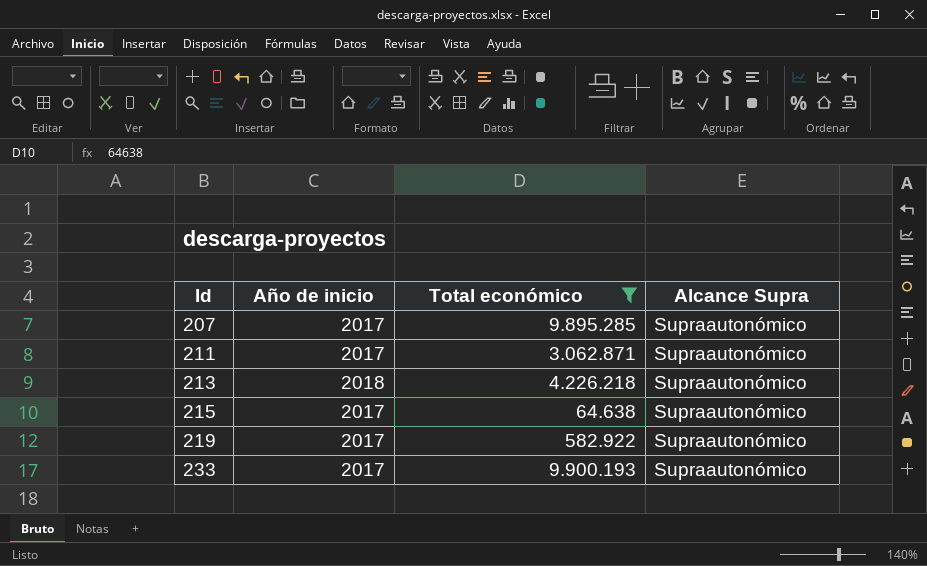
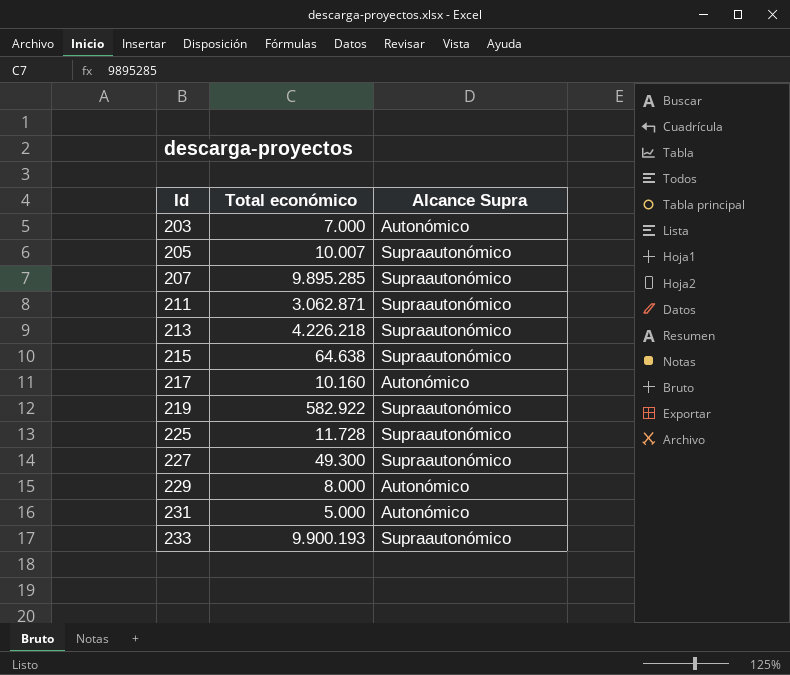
filter: Total económico >= 64.638 -> none
column Año de inicio | position: 2 -> none

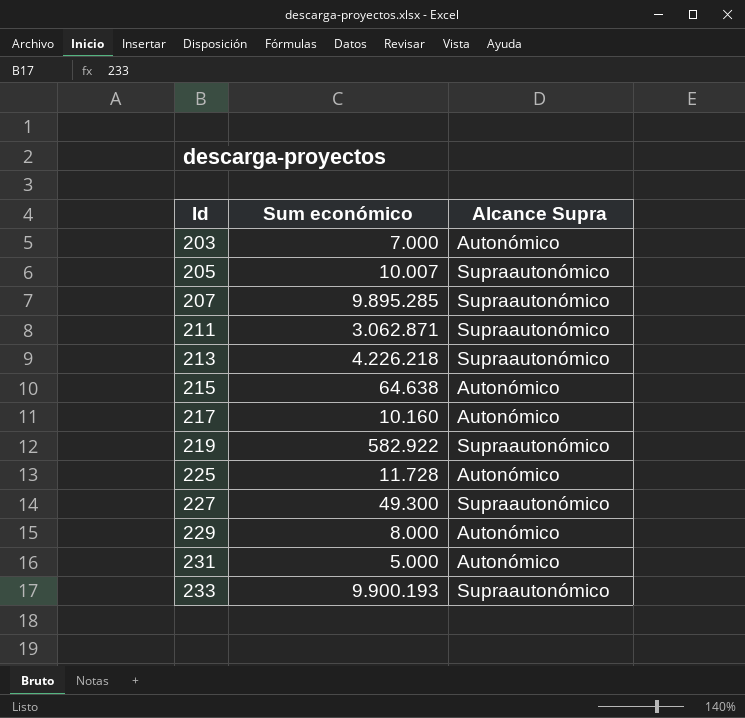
column name: Total económico -> Sum económico
215 | Alcance Supra: Supraautonómico -> Autonómico
225 | Alcance Supra: Supraautonómico -> Autonómico

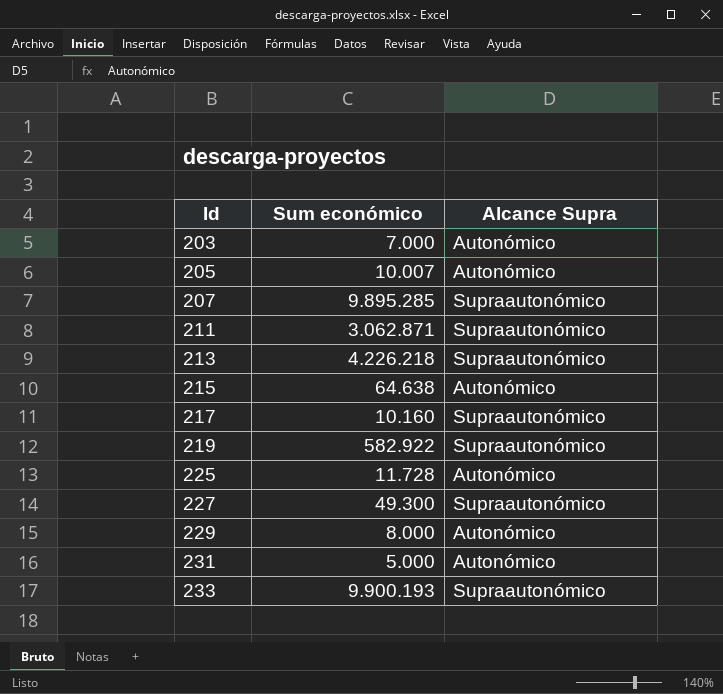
205 | Alcance Supra: Supraautonómico -> Autonómico
217 | Alcance Supra: Autonómico -> Supraautonómico

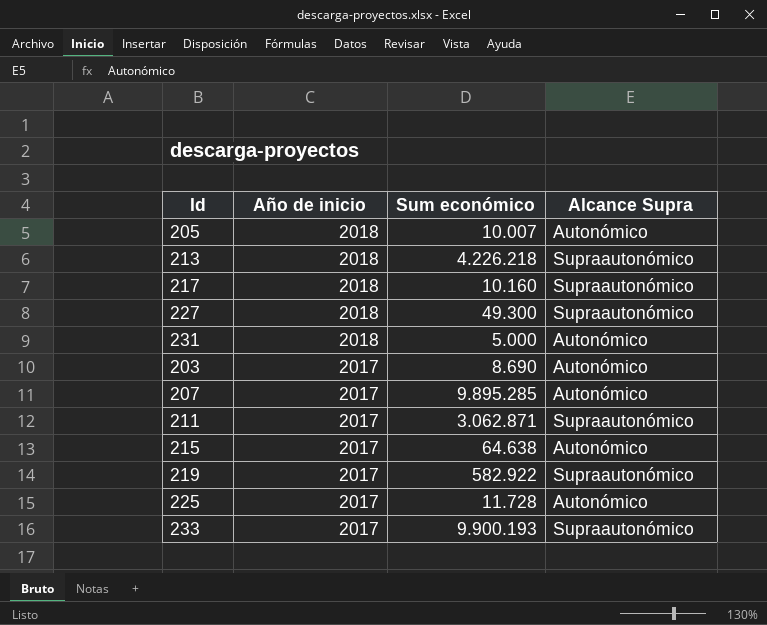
row order: Id ascending -> Año de inicio descending
column Año de inicio | position: none -> 2
row 229: 8.000 | Autonómico -> none
203 | Sum económico: 7.000 -> 8.690
207 | Alcance Supra: Supraautonómico -> Autonómico

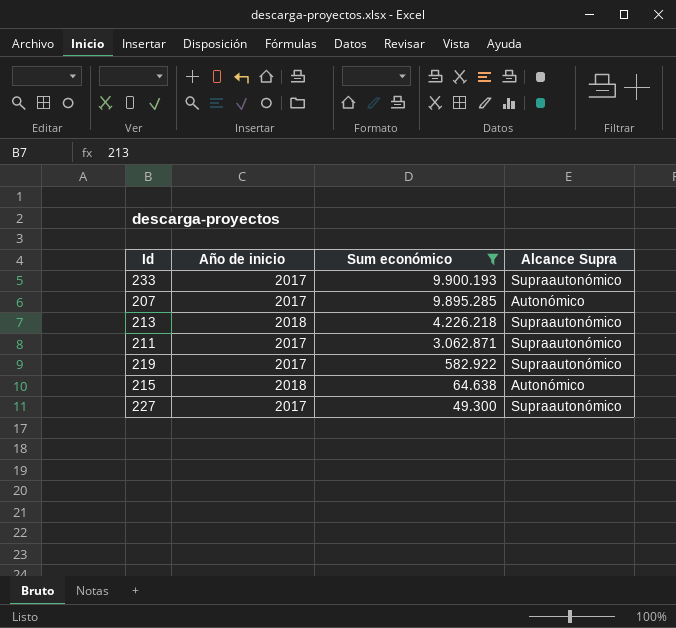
filter: none -> Sum económico >= 49.300
row order: Año de inicio descending -> Sum económico descending
215 | Año de inicio: 2017 -> 2018
227 | Año de inicio: 2018 -> 2017

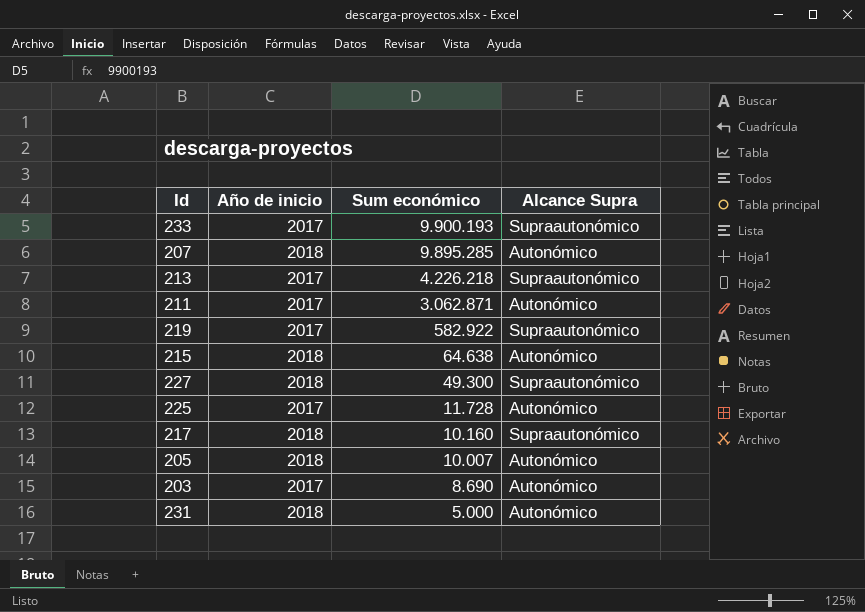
filter: Sum económico >= 49.300 -> none
207 | Año de inicio: 2017 -> 2018
213 | Año de inicio: 2018 -> 2017
211 | Alcance Supra: Supraautonómico -> Autonómico
227 | Año de inicio: 2017 -> 2018

